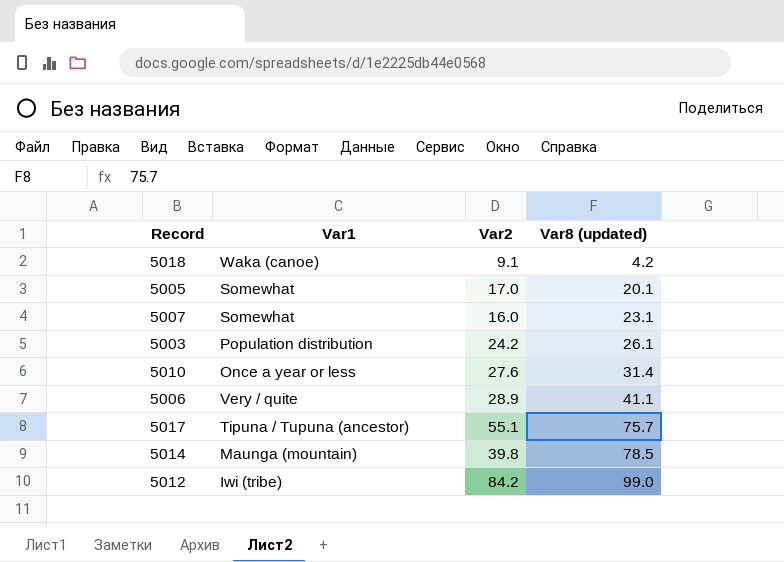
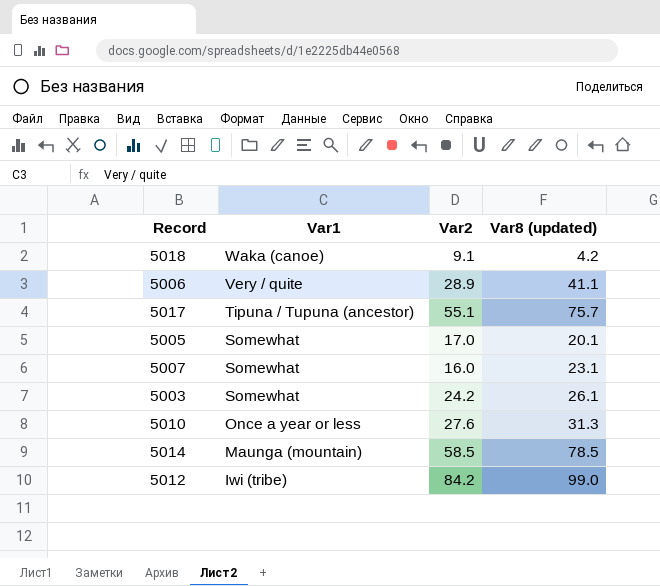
row order: Var8 (updated) ascending -> Var1 descending
5003 | Var1: Population distribution -> Somewhat
5010 | Var8 (updated): 31.4 -> 31.3
5014 | Var2: 39.8 -> 58.5

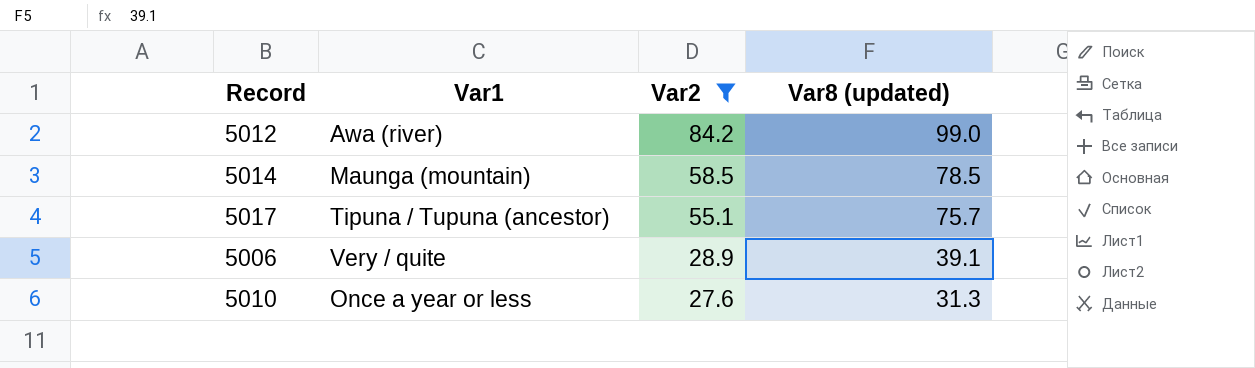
filter: none -> Var2 >= 27.6
row order: Var1 descending -> Var2 descending
5012 | Var1: Iwi (tribe) -> Awa (river)
5006 | Var8 (updated): 41.1 -> 39.1

